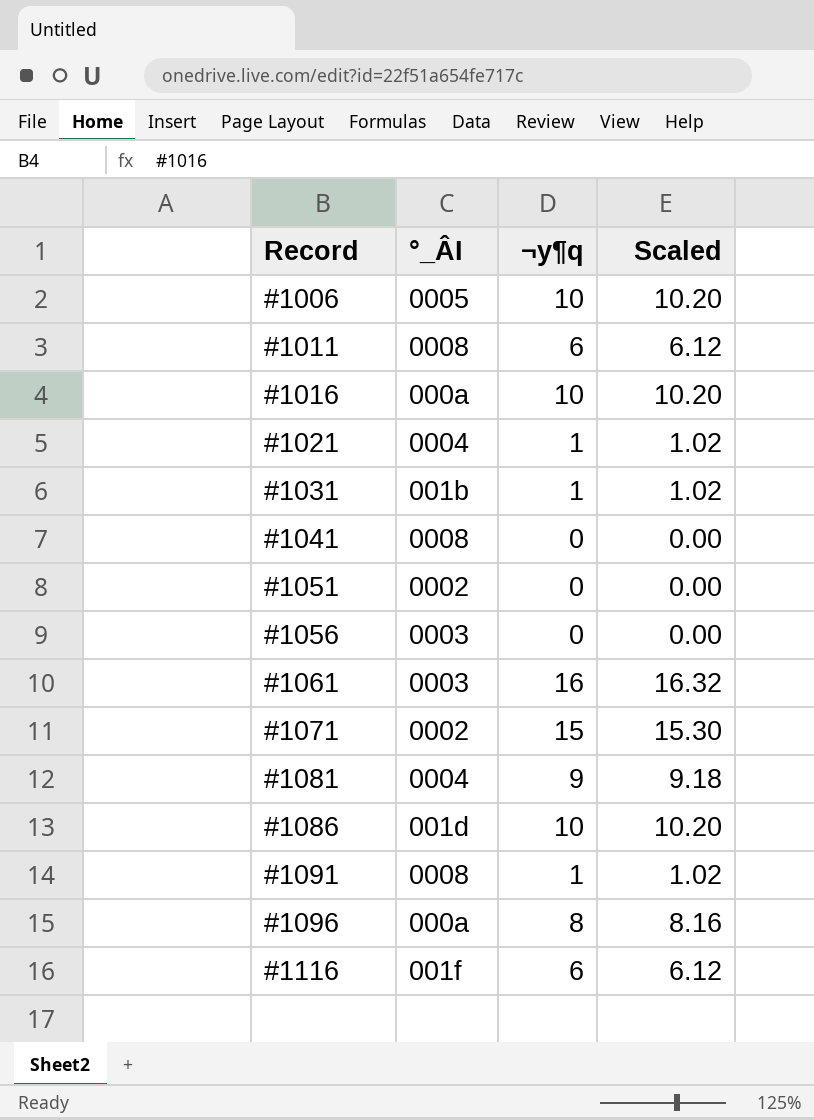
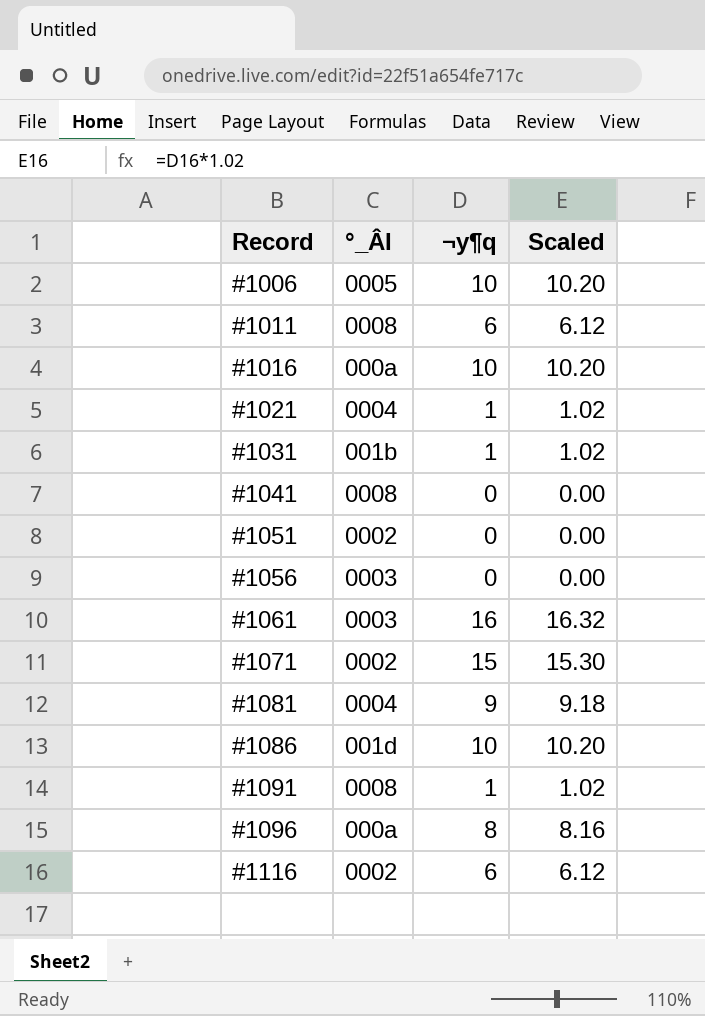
#1116 | °_ÂI: 001f -> 0002

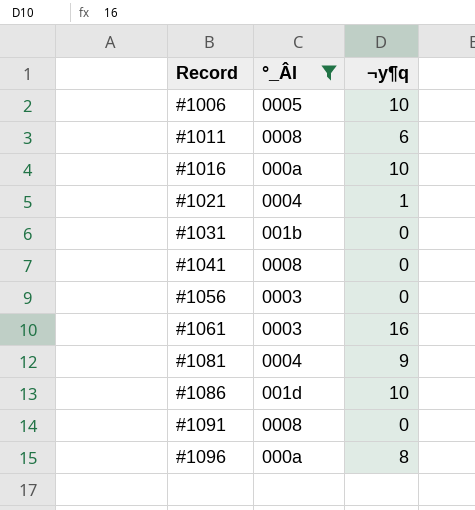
filter: none -> °_ÂI != 0002
column Scaled | formula: [¬y¶q] * 1.02 -> none
#1031 | ¬y¶q: 1 -> 0
#1091 | ¬y¶q: 1 -> 0

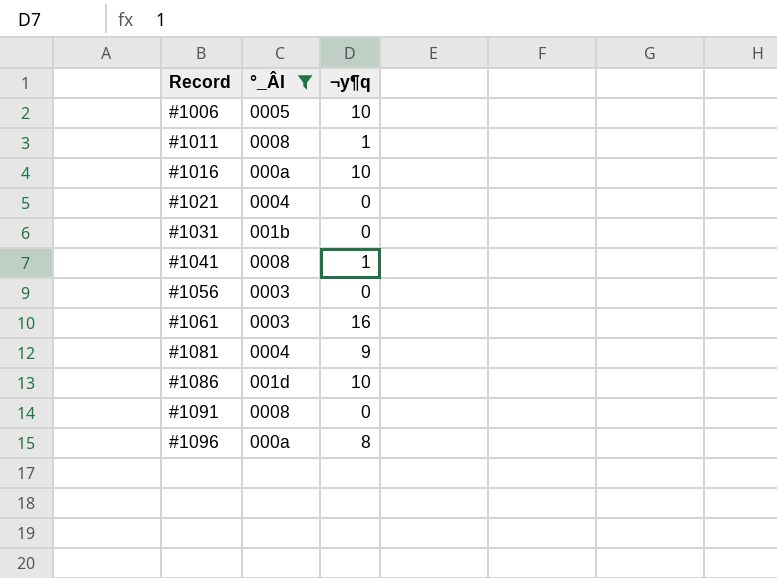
#1011 | ¬y¶q: 6 -> 1
#1021 | ¬y¶q: 1 -> 0
#1041 | ¬y¶q: 0 -> 1

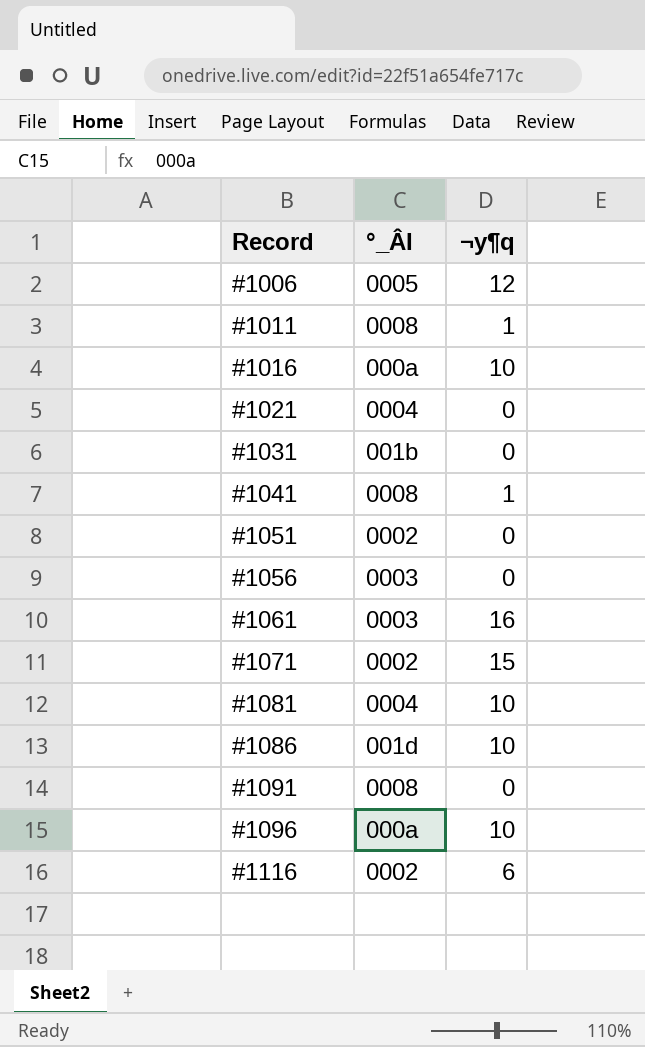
filter: °_ÂI != 0002 -> none
#1006 | ¬y¶q: 10 -> 12
#1081 | ¬y¶q: 9 -> 10
#1096 | ¬y¶q: 8 -> 10

